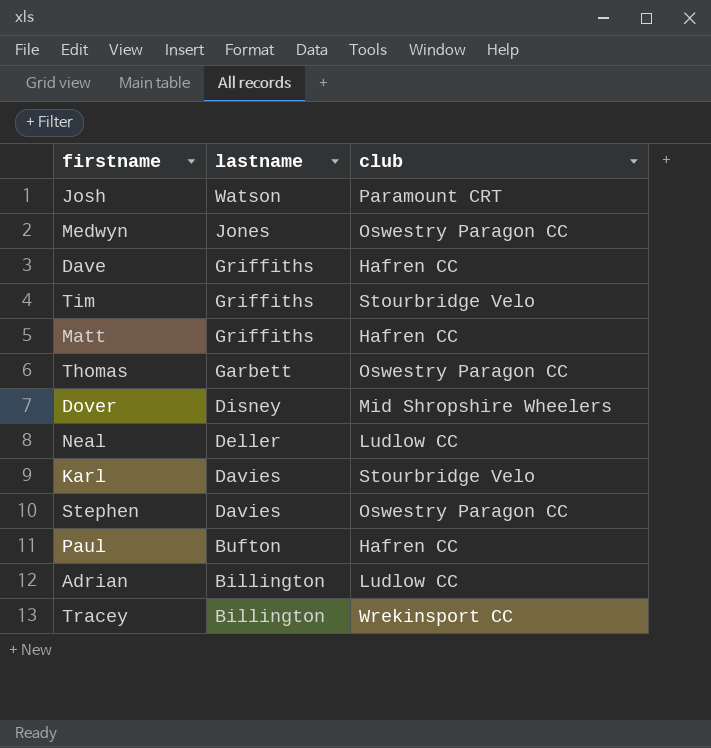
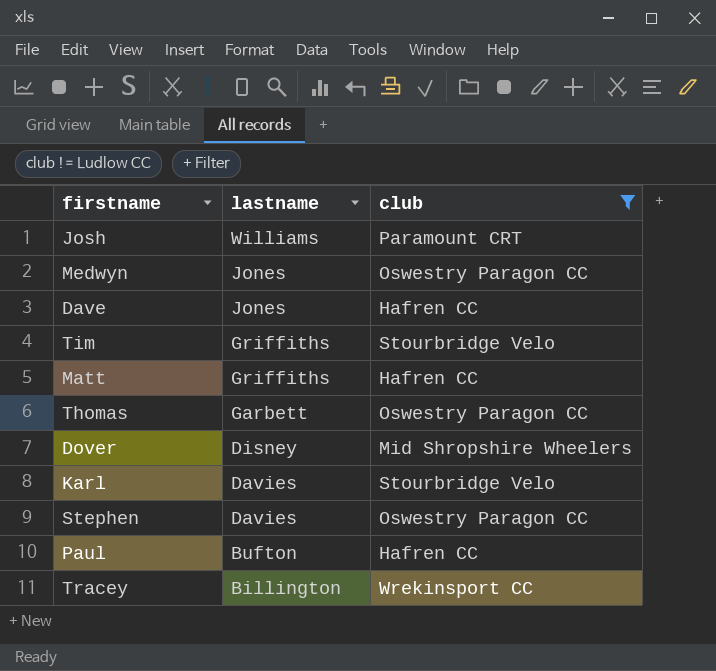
filter: none -> club != Ludlow CC
Josh | lastname: Watson -> Williams
Dave | lastname: Griffiths -> Jones

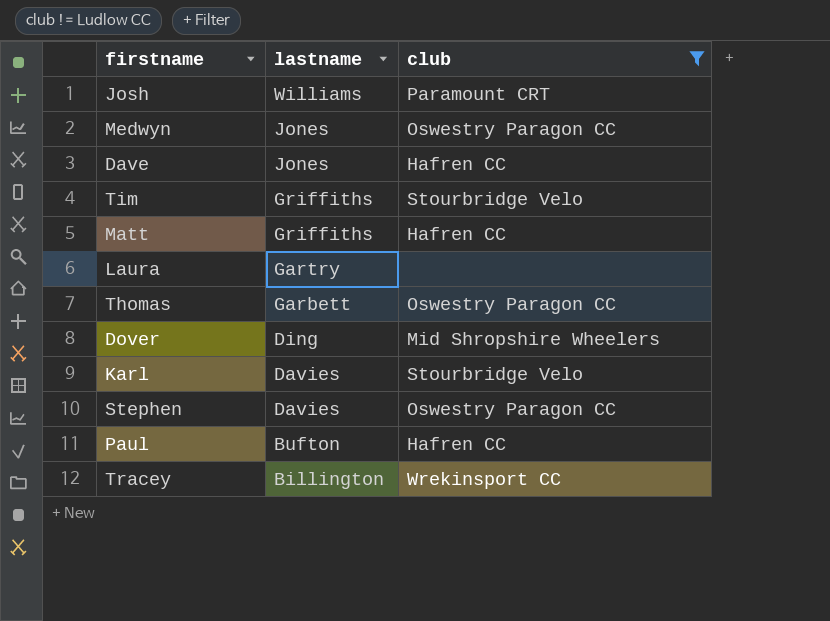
row Laura: none -> Gartry | none
Dover | lastname: Disney -> Ding

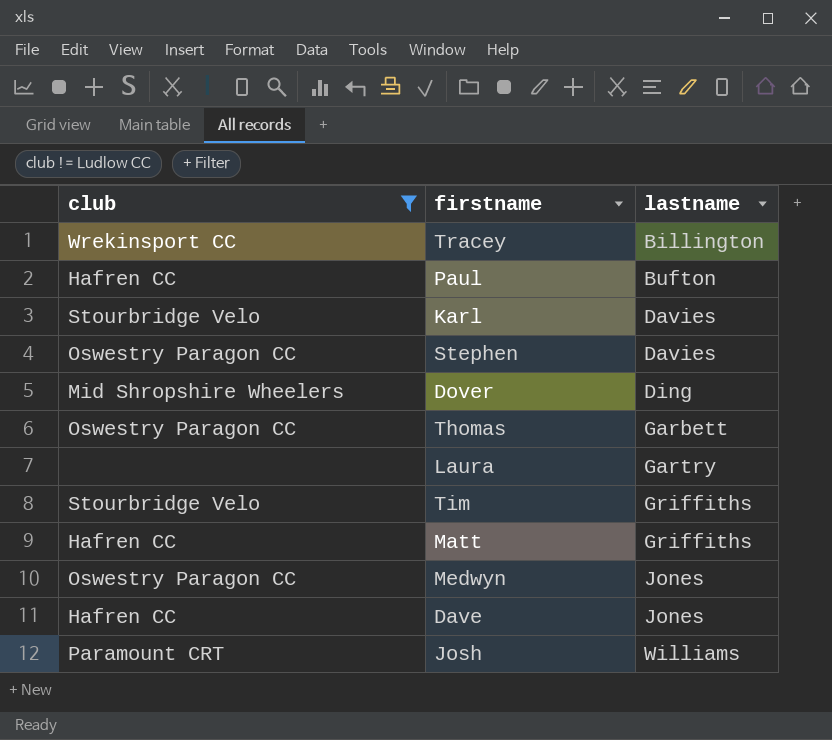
row order: lastname descending -> lastname ascending
column club | position: 3 -> 1

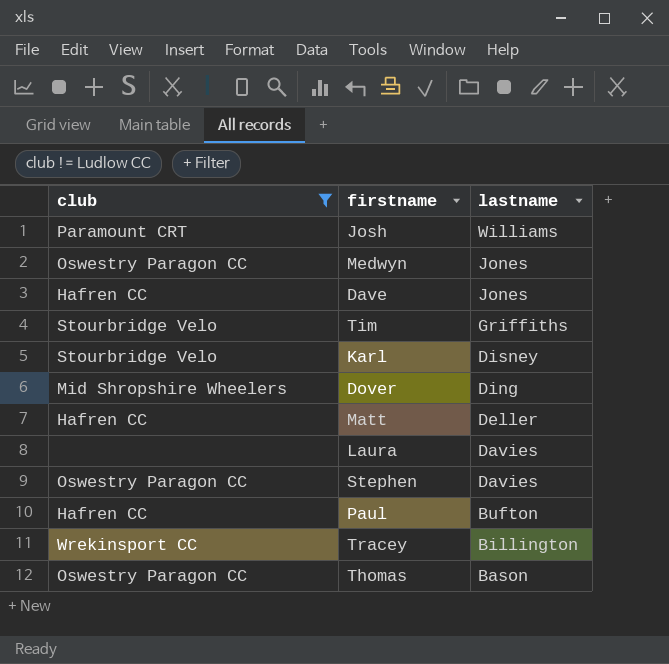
row order: lastname ascending -> lastname descending
Karl | lastname: Davies -> Disney
Matt | lastname: Griffiths -> Deller
Laura | lastname: Gartry -> Davies
Thomas | lastname: Garbett -> Bason

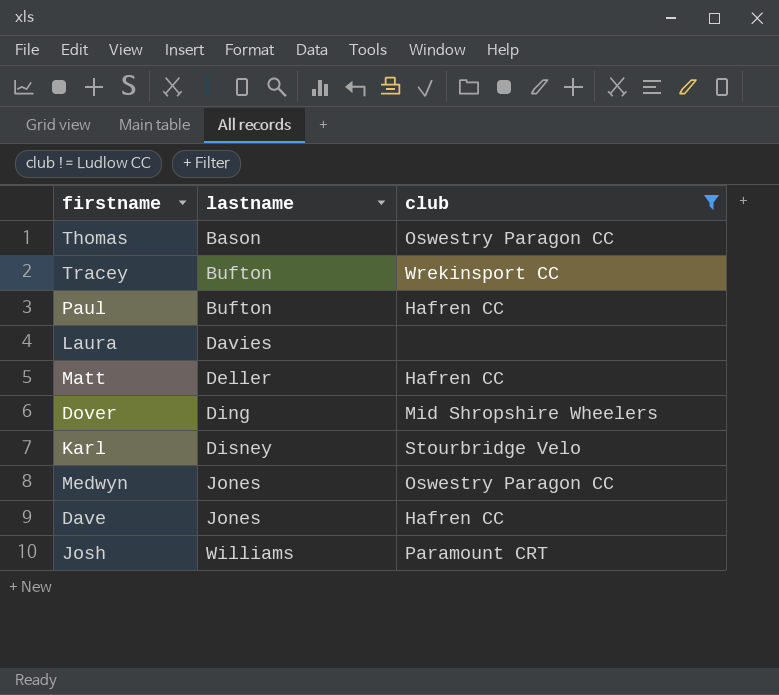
row order: lastname descending -> lastname ascending
column club | position: 1 -> 3
row Tim: Stourbridge Velo | Griffiths -> none
row Stephen: Oswestry Paragon CC | Davies -> none
Tracey | lastname: Billington -> Bufton

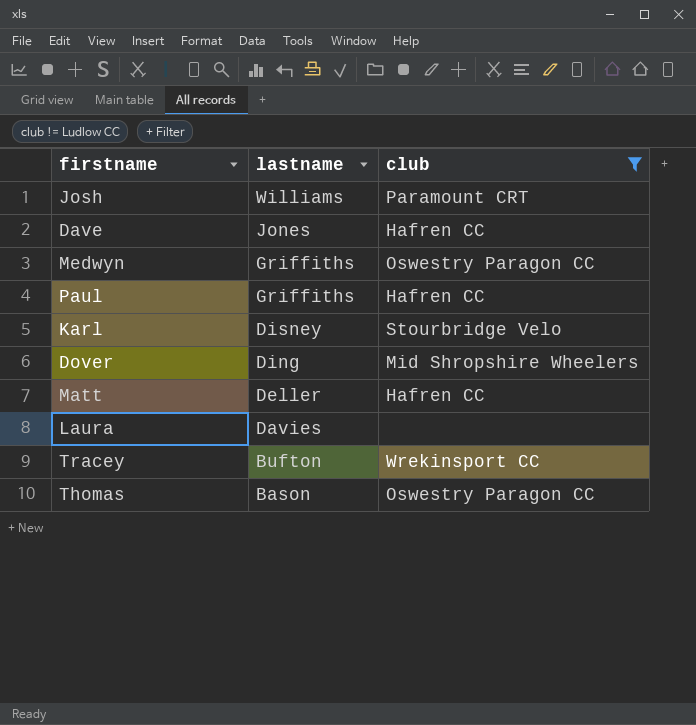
row order: lastname ascending -> lastname descending
Medwyn | lastname: Jones -> Griffiths
Paul | lastname: Bufton -> Griffiths

